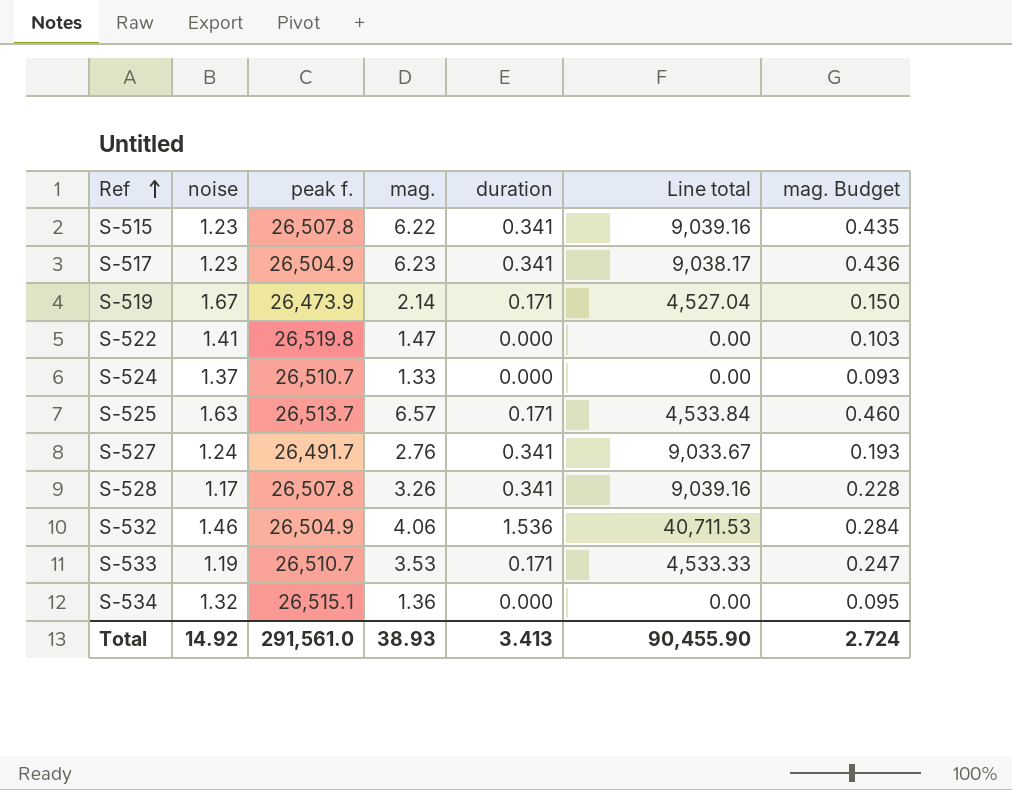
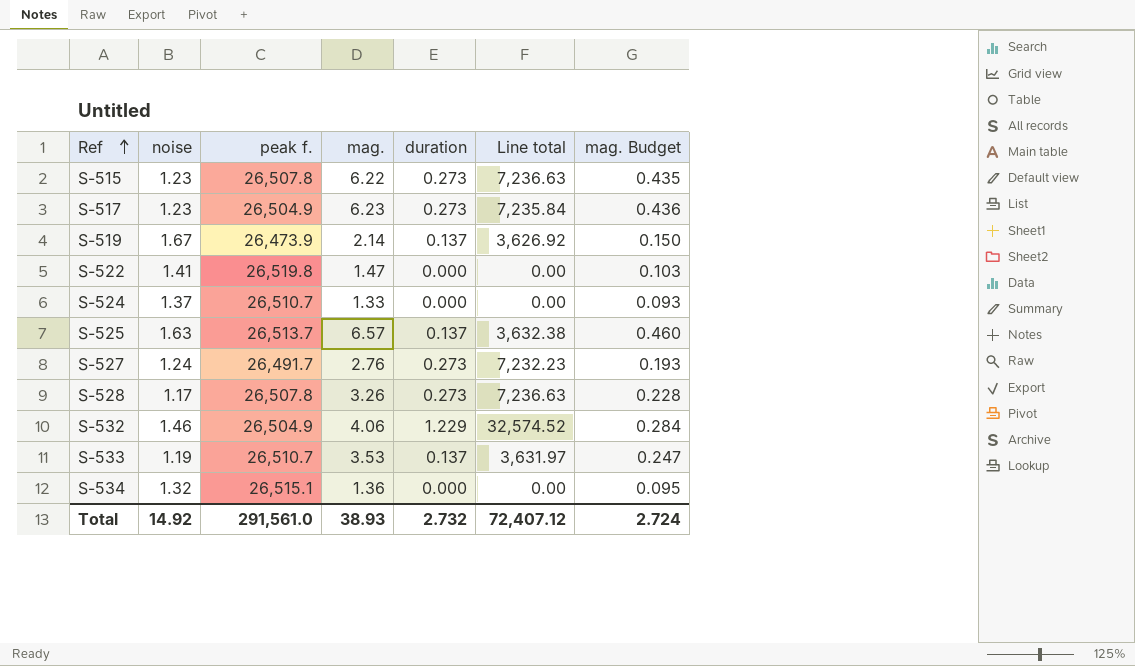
S-515 | duration: 0.341 -> 0.273
S-515 | Line total: 9,039.16 -> 7,236.63
S-517 | duration: 0.341 -> 0.273
S-517 | Line total: 9,038.17 -> 7,235.84
S-519 | duration: 0.171 -> 0.137
S-519 | Line total: 4,527.04 -> 3,626.92
S-525 | duration: 0.171 -> 0.137
S-525 | Line total: 4,533.84 -> 3,632.38
S-527 | duration: 0.341 -> 0.273
S-527 | Line total: 9,033.67 -> 7,232.23
S-528 | duration: 0.341 -> 0.273
S-528 | Line total: 9,039.16 -> 7,236.63
S-532 | duration: 1.536 -> 1.229
S-532 | Line total: 40,711.53 -> 32,574.52
S-533 | duration: 0.171 -> 0.137
S-533 | Line total: 4,533.33 -> 3,631.97
Total | duration: 3.413 -> 2.732
Total | Line total: 90,455.90 -> 72,407.12

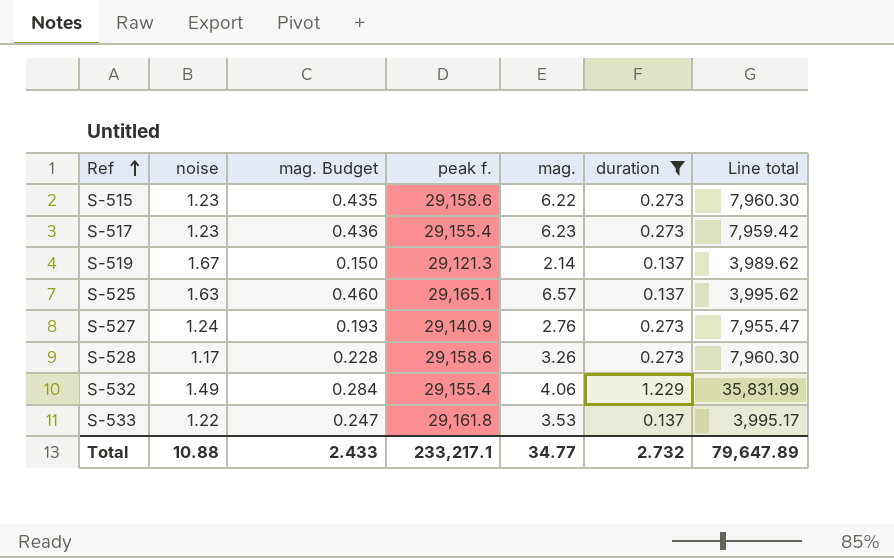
filter: none -> duration != 0.000
column mag. Budget | position: 7 -> 3
S-515 | peak f.: 26,507.8 -> 29,158.6
S-515 | Line total: 7,236.63 -> 7,960.30
S-517 | peak f.: 26,504.9 -> 29,155.4
S-517 | Line total: 7,235.84 -> 7,959.42
S-519 | peak f.: 26,473.9 -> 29,121.3
S-519 | Line total: 3,626.92 -> 3,989.62
S-525 | peak f.: 26,513.7 -> 29,165.1
S-525 | Line total: 3,632.38 -> 3,995.62
S-527 | peak f.: 26,491.7 -> 29,140.9
S-527 | Line total: 7,232.23 -> 7,955.47
S-528 | peak f.: 26,507.8 -> 29,158.6
S-528 | Line total: 7,236.63 -> 7,960.30
S-532 | noise: 1.46 -> 1.49
S-532 | peak f.: 26,504.9 -> 29,155.4
S-532 | Line total: 32,574.52 -> 35,831.99
S-533 | noise: 1.19 -> 1.22
S-533 | peak f.: 26,510.7 -> 29,161.8
S-533 | Line total: 3,631.97 -> 3,995.17
Total | noise: 14.92 -> 10.88
Total | mag. Budget: 2.724 -> 2.433
Total | peak f.: 291,561.0 -> 233,217.1
Total | mag.: 38.93 -> 34.77
Total | Line total: 72,407.12 -> 79,647.89

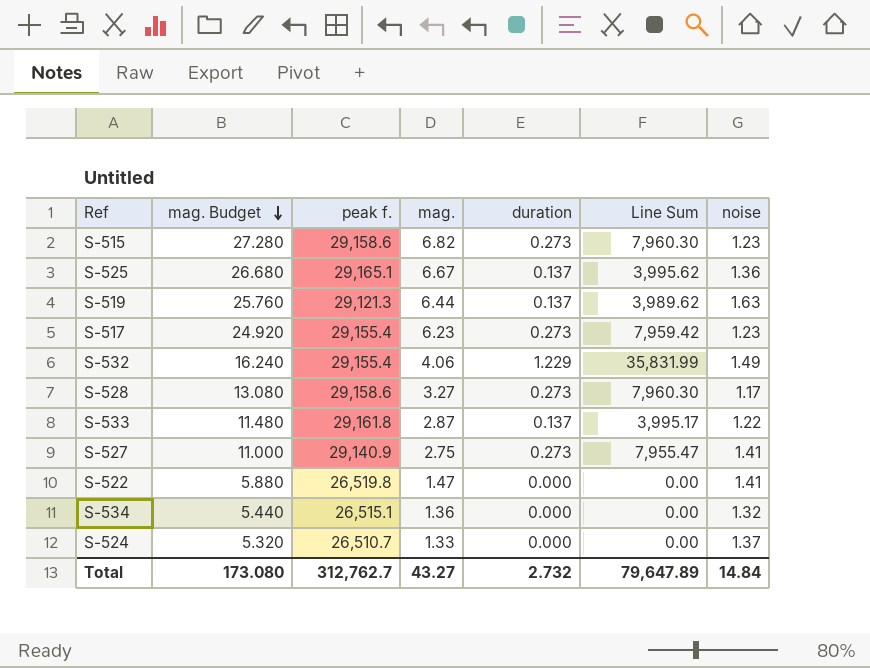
filter: duration != 0.000 -> none
row order: Ref ascending -> mag. Budget descending
column mag. Budget | formula: [mag.] * 0.07 -> [mag.] * 4
column name: Line total -> Line Sum
column noise | position: 2 -> 7
S-515 | mag.: 6.22 -> 6.82
S-525 | mag.: 6.57 -> 6.67
S-525 | noise: 1.63 -> 1.36
S-519 | mag.: 2.14 -> 6.44
S-519 | noise: 1.67 -> 1.63
S-528 | mag.: 3.26 -> 3.27
S-533 | mag.: 3.53 -> 2.87
S-527 | mag.: 2.76 -> 2.75
S-527 | noise: 1.24 -> 1.41
Total | mag. Budget: 2.433 -> 173.080
Total | peak f.: 233,217.1 -> 312,762.7
Total | mag.: 34.77 -> 43.27
Total | noise: 10.88 -> 14.84

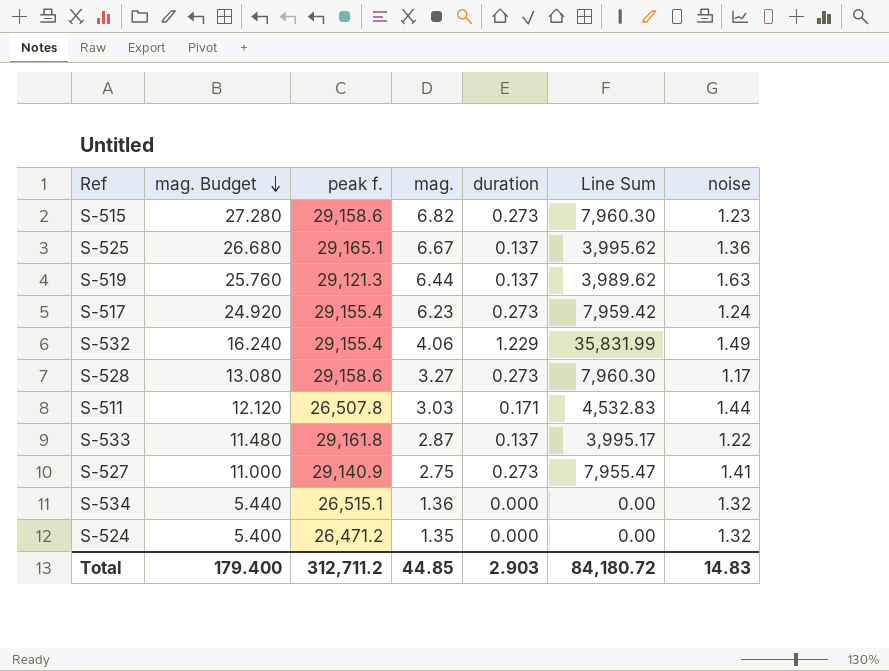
row S-522: 5.880 | 26,519.8 | 1.47 | 0.000 | 0.00 | 1.41 -> none
S-517 | noise: 1.23 -> 1.24
row S-511: none -> 12.120 | 26,507.8 | 3.03 | 0.171 | 4,532.83 | 1.44
S-524 | mag. Budget: 5.320 -> 5.400
S-524 | peak f.: 26,510.7 -> 26,471.2
S-524 | mag.: 1.33 -> 1.35
S-524 | noise: 1.37 -> 1.32
Total | mag. Budget: 173.080 -> 179.400
Total | peak f.: 312,762.7 -> 312,711.2
Total | mag.: 43.27 -> 44.85
Total | duration: 2.732 -> 2.903
Total | Line Sum: 79,647.89 -> 84,180.72
Total | noise: 14.84 -> 14.83

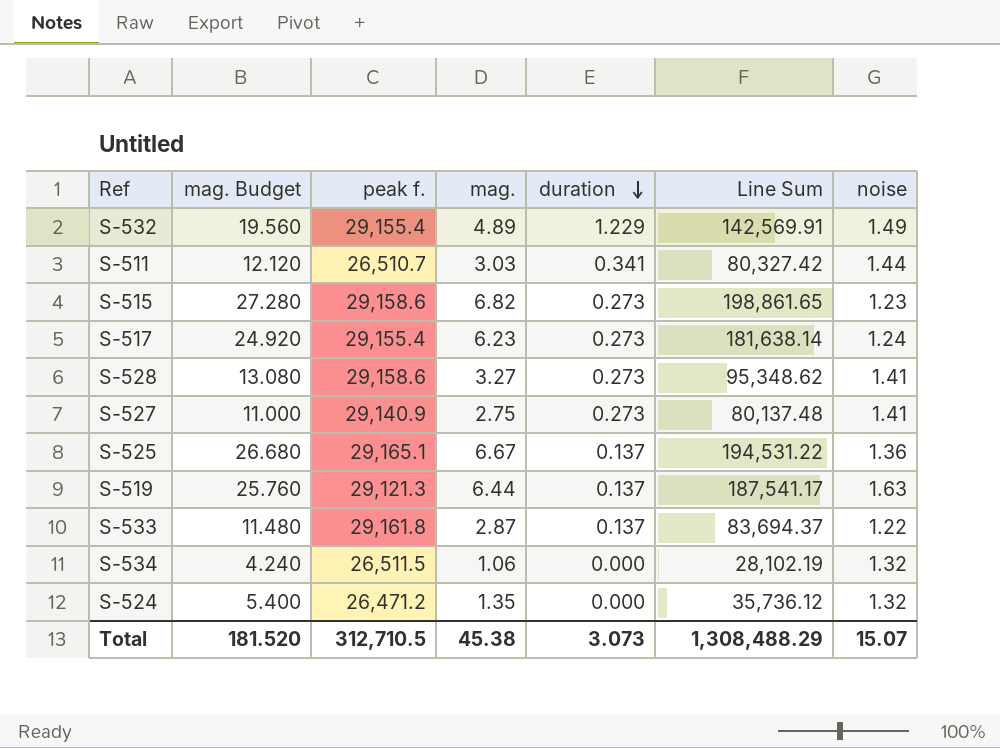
row order: mag. Budget descending -> duration descending
column Line Sum | formula: [peak f.] * [duration] -> [peak f.] * [mag.]
S-532 | mag. Budget: 16.240 -> 19.560
S-532 | mag.: 4.06 -> 4.89
S-511 | peak f.: 26,507.8 -> 26,510.7
S-511 | duration: 0.171 -> 0.341
S-528 | noise: 1.17 -> 1.41
S-534 | mag. Budget: 5.440 -> 4.240
S-534 | peak f.: 26,515.1 -> 26,511.5
S-534 | mag.: 1.36 -> 1.06
Total | mag. Budget: 179.400 -> 181.520
Total | peak f.: 312,711.2 -> 312,710.5
Total | mag.: 44.85 -> 45.38
Total | duration: 2.903 -> 3.073
Total | Line Sum: 84,180.72 -> 1,308,488.29
Total | noise: 14.83 -> 15.07

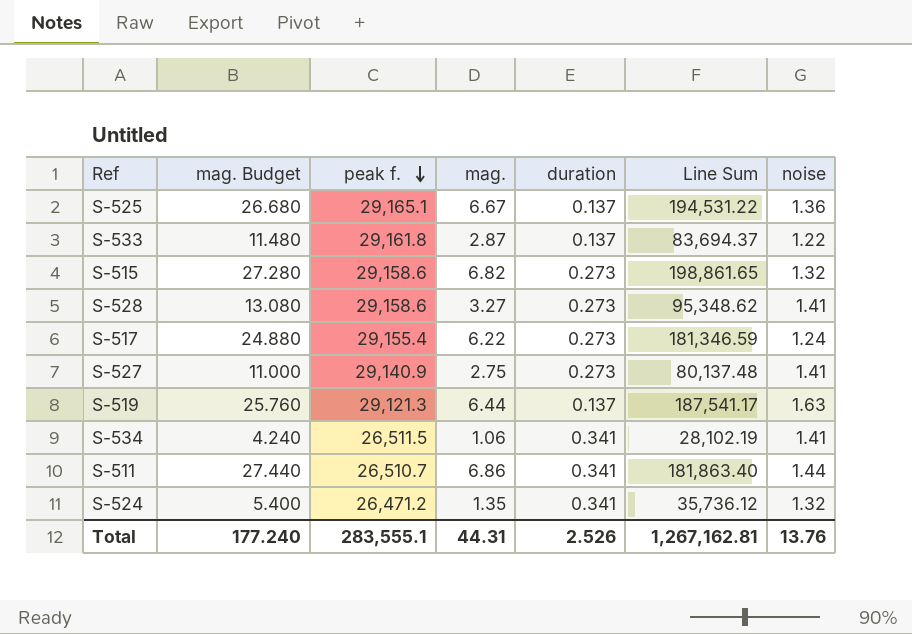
row order: duration descending -> peak f. descending
row S-532: 19.560 | 29,155.4 | 4.89 | 1.229 | 142,569.91 | 1.49 -> none
S-515 | noise: 1.23 -> 1.32
S-517 | mag. Budget: 24.920 -> 24.880
S-517 | mag.: 6.23 -> 6.22
S-517 | Line Sum: 181,638.14 -> 181,346.59
S-534 | duration: 0.000 -> 0.341
S-534 | noise: 1.32 -> 1.41
S-511 | mag. Budget: 12.120 -> 27.440
S-511 | mag.: 3.03 -> 6.86
S-511 | Line Sum: 80,327.42 -> 181,863.40
S-524 | duration: 0.000 -> 0.341
Total | mag. Budget: 181.520 -> 177.240
Total | peak f.: 312,710.5 -> 283,555.1
Total | mag.: 45.38 -> 44.31
Total | duration: 3.073 -> 2.526
Total | Line Sum: 1,308,488.29 -> 1,267,162.81
Total | noise: 15.07 -> 13.76

